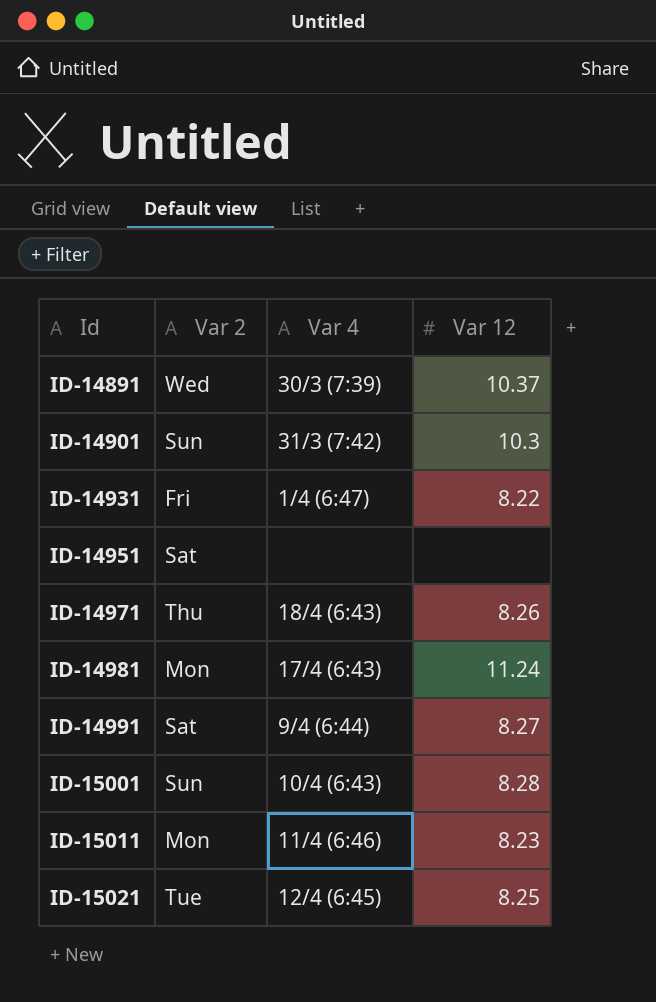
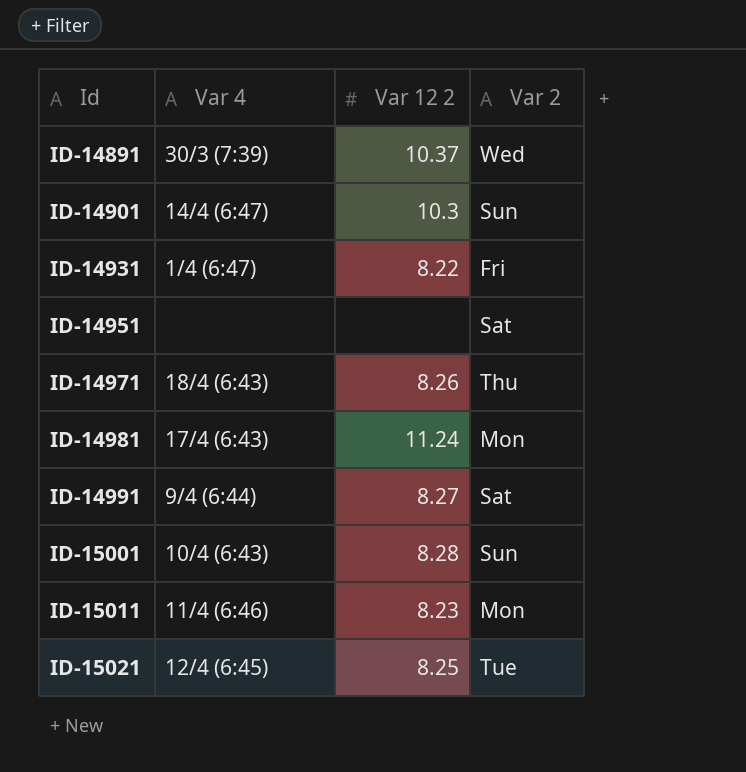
column name: Var 12 -> Var 12 2
column Var 2 | position: 2 -> 4
ID-14901 | Var 4: 31/3 (7:42) -> 14/4 (6:47)

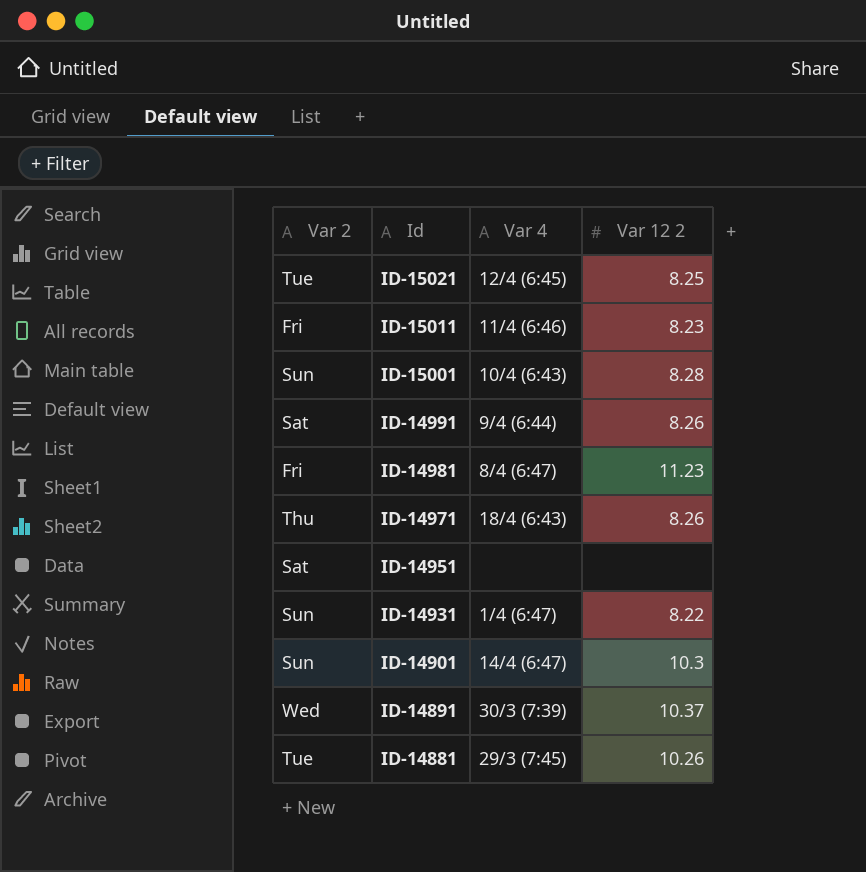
row order: Id ascending -> Id descending
column Var 2 | position: 4 -> 1
ID-15011 | Var 2: Mon -> Fri
ID-14991 | Var 12 2: 8.27 -> 8.26
ID-14981 | Var 2: Mon -> Fri
ID-14981 | Var 4: 17/4 (6:43) -> 8/4 (6:47)
ID-14981 | Var 12 2: 11.24 -> 11.23
ID-14931 | Var 2: Fri -> Sun
row ID-14881: none -> Tue | 29/3 (7:45) | 10.26

